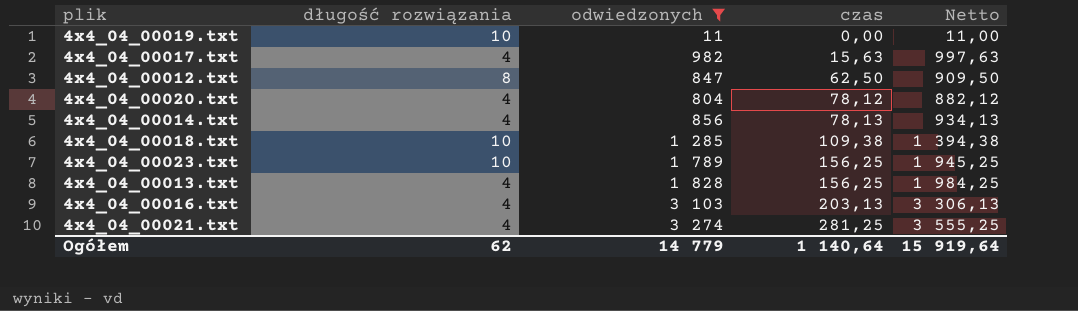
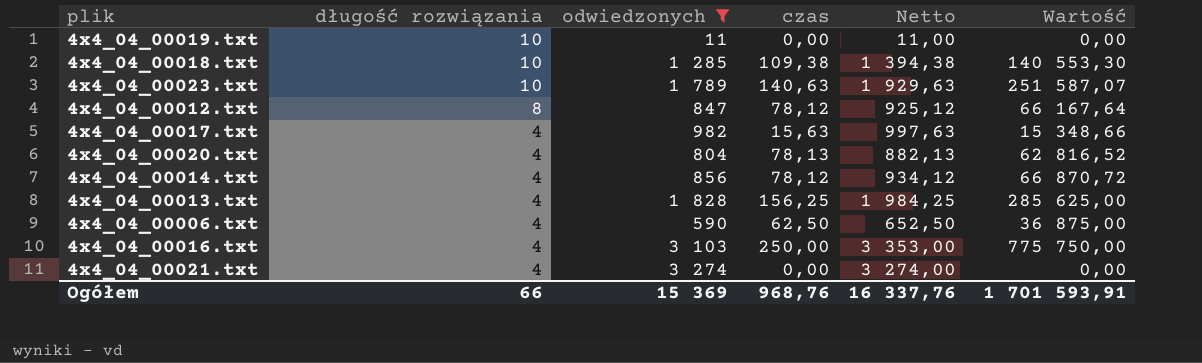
row order: czas ascending -> długość rozwiązania descending
column Wartość | formula: none -> [odwiedzonych] * [czas]
4x4_04_00023.txt | czas: 156,25 -> 140,63
4x4_04_00023.txt | Netto: 1 945,25 -> 1 929,63
4x4_04_00012.txt | czas: 62,50 -> 78,12
4x4_04_00012.txt | Netto: 909,50 -> 925,12
4x4_04_00020.txt | czas: 78,12 -> 78,13
4x4_04_00020.txt | Netto: 882,12 -> 882,13
4x4_04_00014.txt | czas: 78,13 -> 78,12
4x4_04_00014.txt | Netto: 934,13 -> 934,12
row 4x4_04_00006.txt: none -> 4 | 590 | 62,50 | 652,50 | 36 875,00
4x4_04_00016.txt | czas: 203,13 -> 250,00
4x4_04_00016.txt | Netto: 3 306,13 -> 3 353,00
4x4_04_00021.txt | czas: 281,25 -> 0,00
4x4_04_00021.txt | Netto: 3 555,25 -> 3 274,00
Ogółem | długość rozwiązania: 62 -> 66
Ogółem | odwiedzonych: 14 779 -> 15 369
Ogółem | czas: 1 140,64 -> 968,76
Ogółem | Netto: 15 919,64 -> 16 337,76

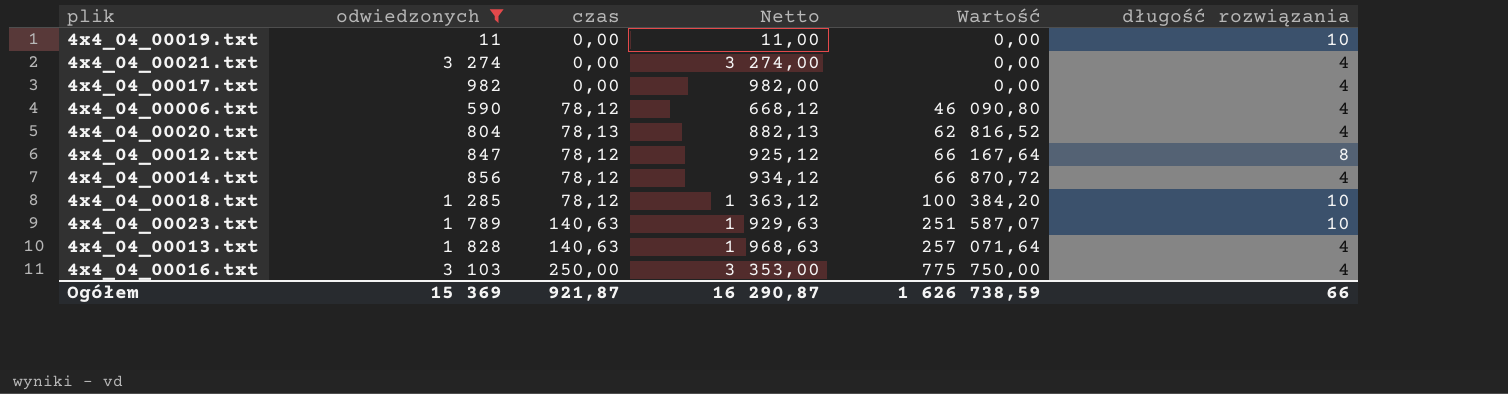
row order: długość rozwiązania descending -> Wartość ascending
column długość rozwiązania | position: 2 -> 6
4x4_04_00017.txt | czas: 15,63 -> 0,00
4x4_04_00017.txt | Netto: 997,63 -> 982,00
4x4_04_00017.txt | Wartość: 15 348,66 -> 0,00
4x4_04_00006.txt | czas: 62,50 -> 78,12
4x4_04_00006.txt | Netto: 652,50 -> 668,12
4x4_04_00006.txt | Wartość: 36 875,00 -> 46 090,80
4x4_04_00018.txt | czas: 109,38 -> 78,12
4x4_04_00018.txt | Netto: 1 394,38 -> 1 363,12
4x4_04_00018.txt | Wartość: 140 553,30 -> 100 384,20
4x4_04_00013.txt | czas: 156,25 -> 140,63
4x4_04_00013.txt | Netto: 1 984,25 -> 1 968,63
4x4_04_00013.txt | Wartość: 285 625,00 -> 257 071,64
Ogółem | czas: 968,76 -> 921,87
Ogółem | Netto: 16 337,76 -> 16 290,87
Ogółem | Wartość: 1 701 593,91 -> 1 626 738,59

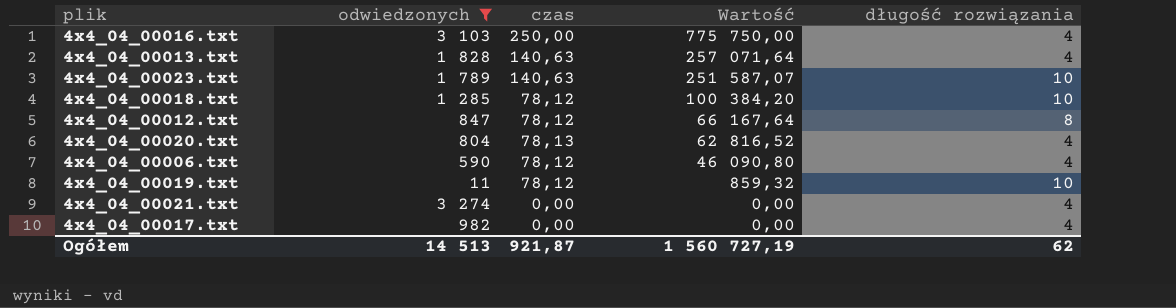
row order: Wartość ascending -> Wartość descending
column Netto | formula: [odwiedzonych] + [czas] -> none
row 4x4_04_00014.txt: 856 | 78,12 | 934,12 | 66 870,72 | 4 -> none
4x4_04_00019.txt | czas: 0,00 -> 78,12
4x4_04_00019.txt | Wartość: 0,00 -> 859,32
Ogółem | odwiedzonych: 15 369 -> 14 513
Ogółem | Wartość: 1 626 738,59 -> 1 560 727,19
Ogółem | długość rozwiązania: 66 -> 62

